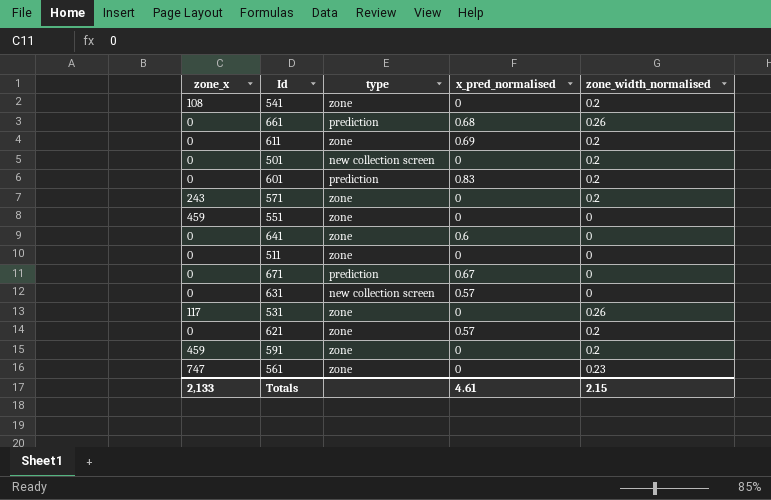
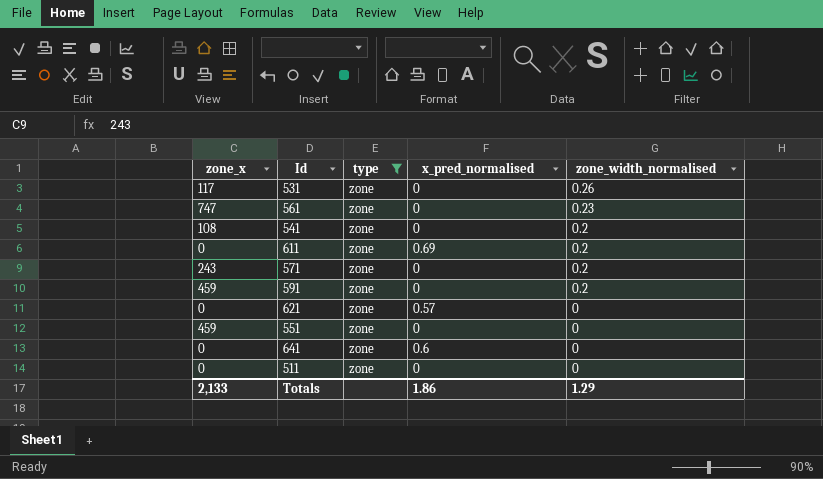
filter: none -> type = zone
row order: none -> zone_width_normalised descending
621 | zone_width_normalised: 0.2 -> 0
Totals | x_pred_normalised: 4.61 -> 1.86
Totals | zone_width_normalised: 2.15 -> 1.29

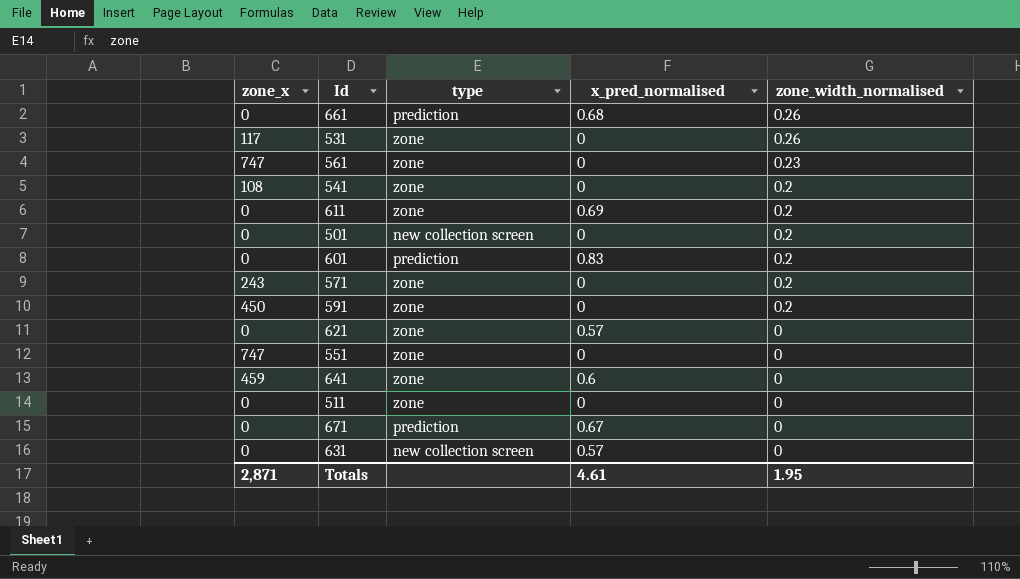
filter: type = zone -> none
591 | zone_x: 459 -> 450
551 | zone_x: 459 -> 747
641 | zone_x: 0 -> 459
Totals | zone_x: 2,133 -> 2,871
Totals | x_pred_normalised: 1.86 -> 4.61
Totals | zone_width_normalised: 1.29 -> 1.95

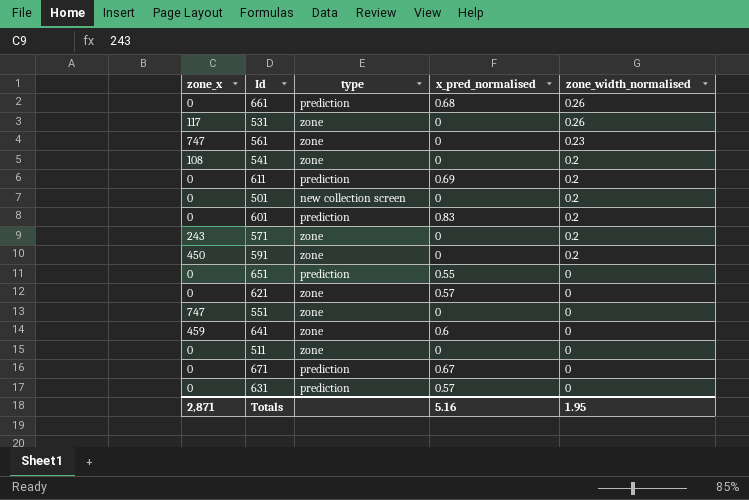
611 | type: zone -> prediction
row 651: none -> 0 | prediction | 0.55 | 0
631 | type: new collection screen -> prediction
Totals | x_pred_normalised: 4.61 -> 5.16

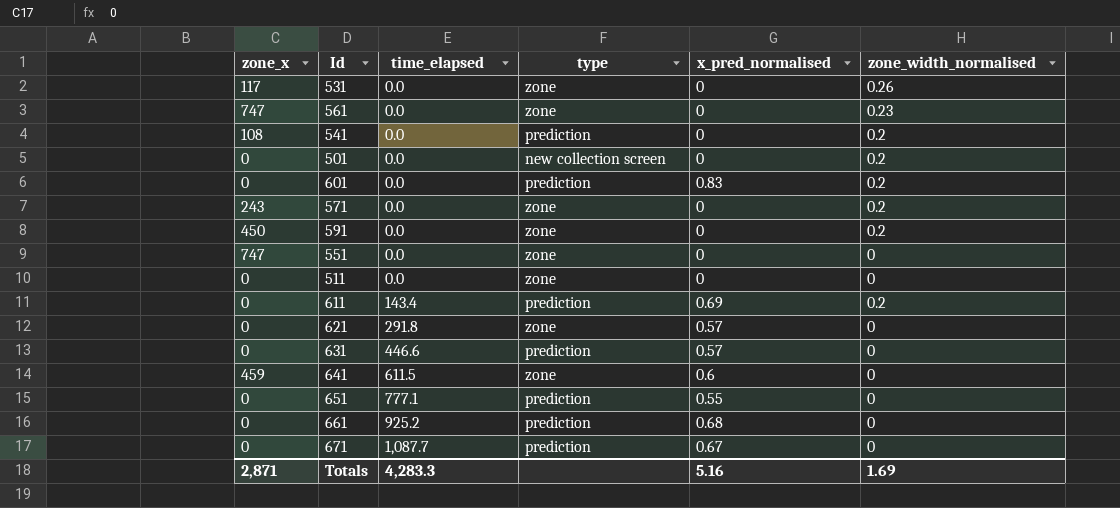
row order: zone_width_normalised descending -> time_elapsed ascending
column time_elapsed | position: none -> 3
541 | type: zone -> prediction
661 | zone_width_normalised: 0.26 -> 0
Totals | zone_width_normalised: 1.95 -> 1.69

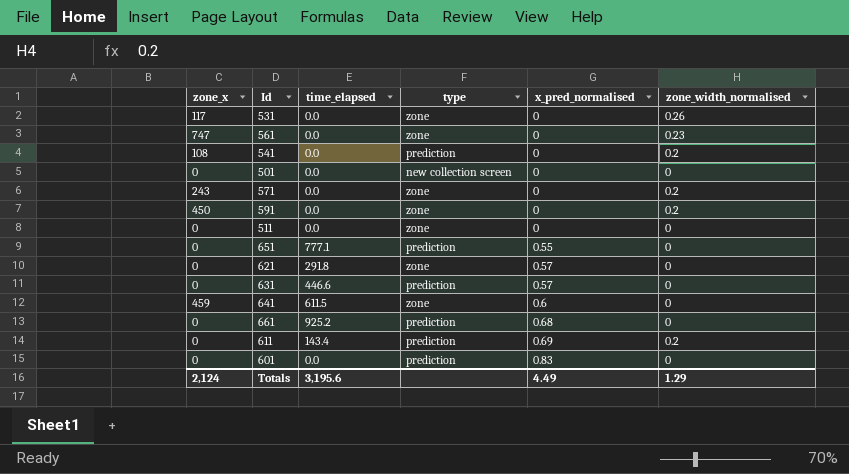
row order: time_elapsed ascending -> x_pred_normalised ascending
row 551: 747 | 0.0 | zone | 0 | 0 -> none
row 671: 0 | 1,087.7 | prediction | 0.67 | 0 -> none
501 | zone_width_normalised: 0.2 -> 0
601 | zone_width_normalised: 0.2 -> 0
Totals | zone_x: 2,871 -> 2,124
Totals | time_elapsed: 4,283.3 -> 3,195.6
Totals | x_pred_normalised: 5.16 -> 4.49
Totals | zone_width_normalised: 1.69 -> 1.29

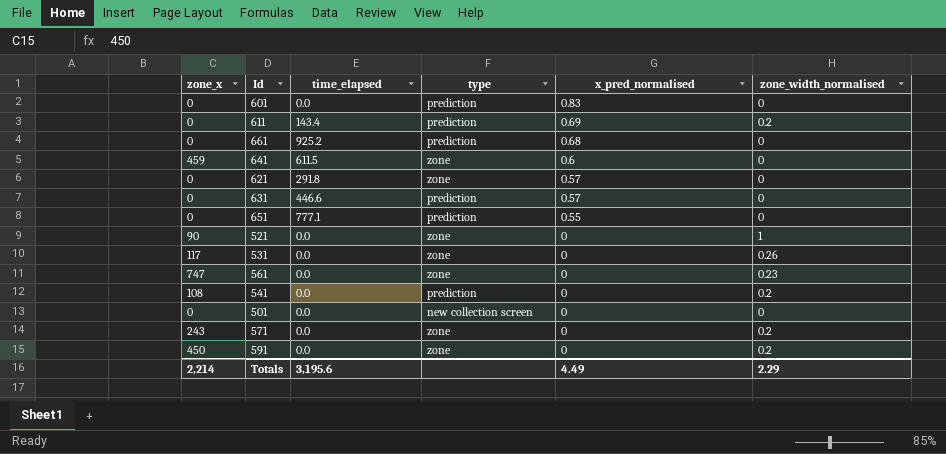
row order: x_pred_normalised ascending -> x_pred_normalised descending
row 511: 0 | 0.0 | zone | 0 | 0 -> none
row 521: none -> 90 | 0.0 | zone | 0 | 1
Totals | zone_x: 2,124 -> 2,214
Totals | zone_width_normalised: 1.29 -> 2.29

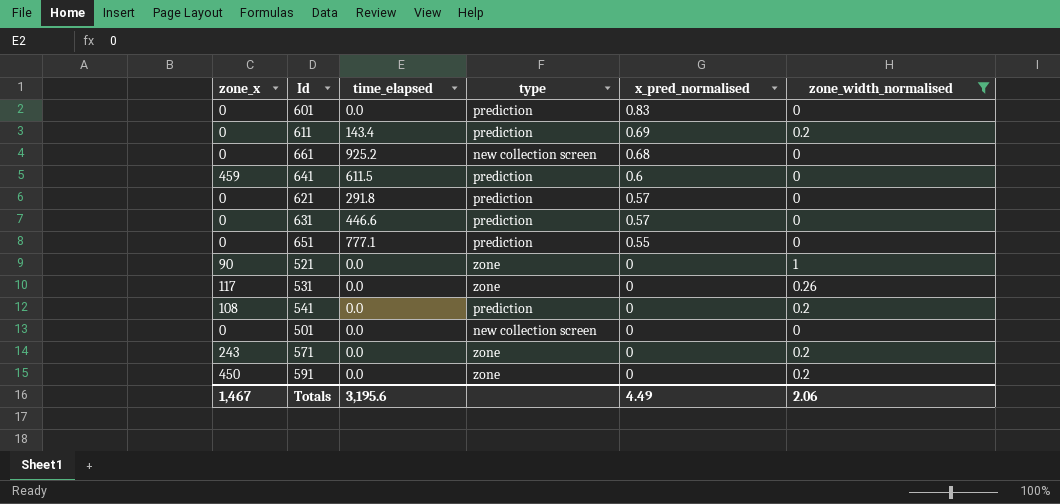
filter: none -> zone_width_normalised != 0.23
661 | type: prediction -> new collection screen
641 | type: zone -> prediction
621 | type: zone -> prediction
Totals | zone_x: 2,214 -> 1,467
Totals | zone_width_normalised: 2.29 -> 2.06

